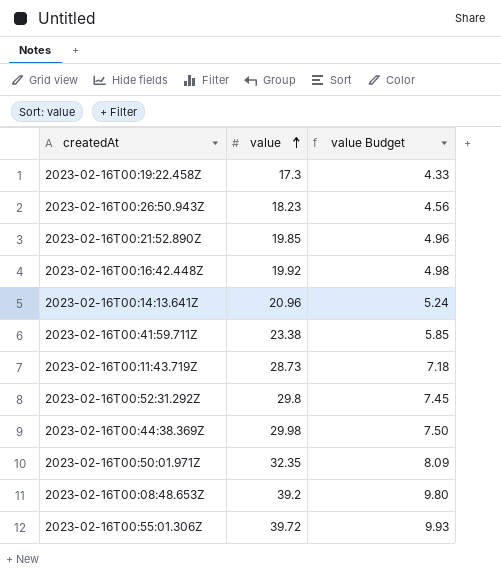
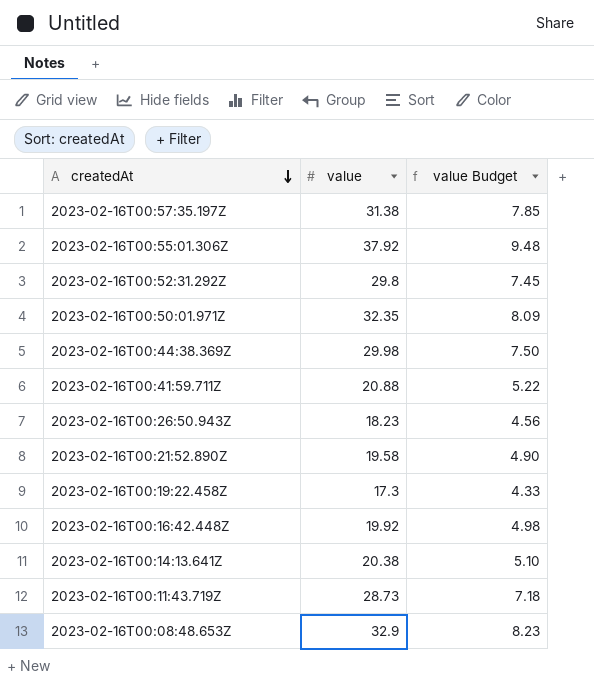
row order: value ascending -> createdAt descending
row 2023-02-16T00:57:35.197Z: none -> 31.38 | 7.85
2023-02-16T00:55:01.306Z | value: 39.72 -> 37.92
2023-02-16T00:55:01.306Z | value Budget: 9.93 -> 9.48
2023-02-16T00:41:59.711Z | value: 23.38 -> 20.88
2023-02-16T00:41:59.711Z | value Budget: 5.85 -> 5.22
2023-02-16T00:21:52.890Z | value: 19.85 -> 19.58
2023-02-16T00:21:52.890Z | value Budget: 4.96 -> 4.90
2023-02-16T00:14:13.641Z | value: 20.96 -> 20.38
2023-02-16T00:14:13.641Z | value Budget: 5.24 -> 5.10
2023-02-16T00:08:48.653Z | value: 39.2 -> 32.9
2023-02-16T00:08:48.653Z | value Budget: 9.80 -> 8.23

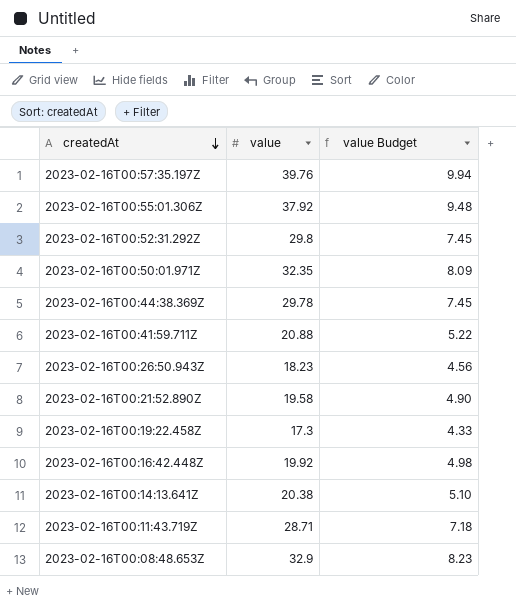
2023-02-16T00:57:35.197Z | value: 31.38 -> 39.76
2023-02-16T00:57:35.197Z | value Budget: 7.85 -> 9.94
2023-02-16T00:44:38.369Z | value: 29.98 -> 29.78
2023-02-16T00:44:38.369Z | value Budget: 7.50 -> 7.45
2023-02-16T00:11:43.719Z | value: 28.73 -> 28.71

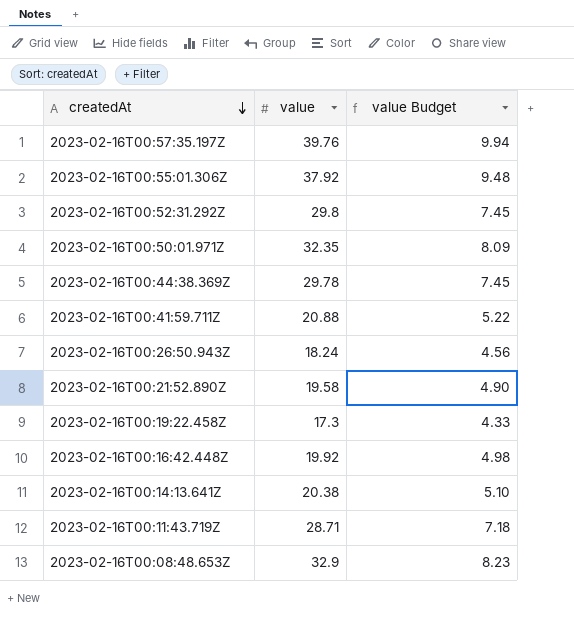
2023-02-16T00:26:50.943Z | value: 18.23 -> 18.24

